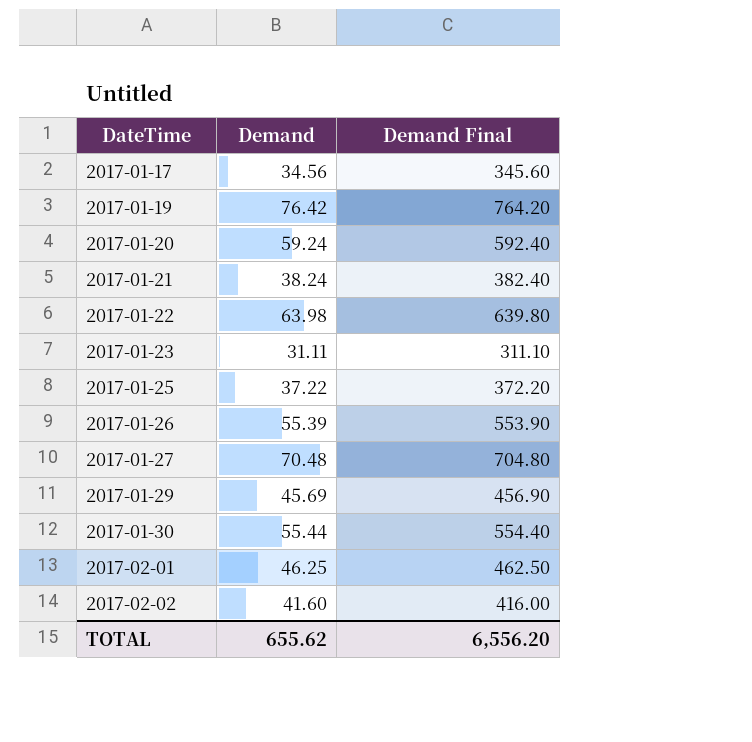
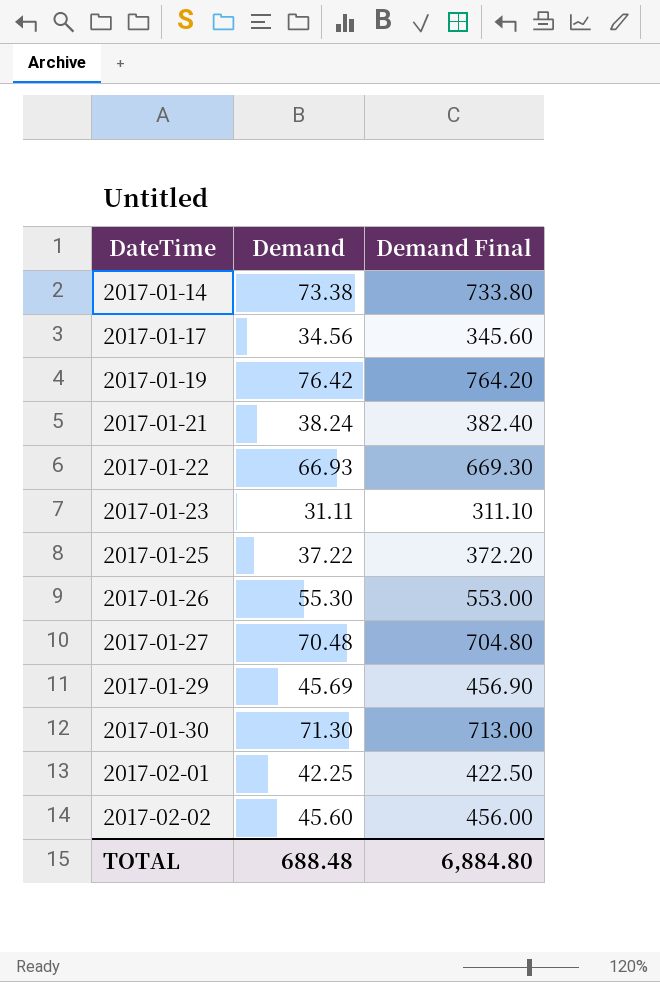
row 2017-01-20: 59.24 | 592.40 -> none
row 2017-01-14: none -> 73.38 | 733.80
2017-01-22 | Demand: 63.98 -> 66.93
2017-01-22 | Demand Final: 639.80 -> 669.30
2017-01-26 | Demand: 55.39 -> 55.30
2017-01-26 | Demand Final: 553.90 -> 553.00
2017-01-30 | Demand: 55.44 -> 71.30
2017-01-30 | Demand Final: 554.40 -> 713.00
2017-02-01 | Demand: 46.25 -> 42.25
2017-02-01 | Demand Final: 462.50 -> 422.50
2017-02-02 | Demand: 41.60 -> 45.60
2017-02-02 | Demand Final: 416.00 -> 456.00
TOTAL | Demand: 655.62 -> 688.48
TOTAL | Demand Final: 6,556.20 -> 6,884.80

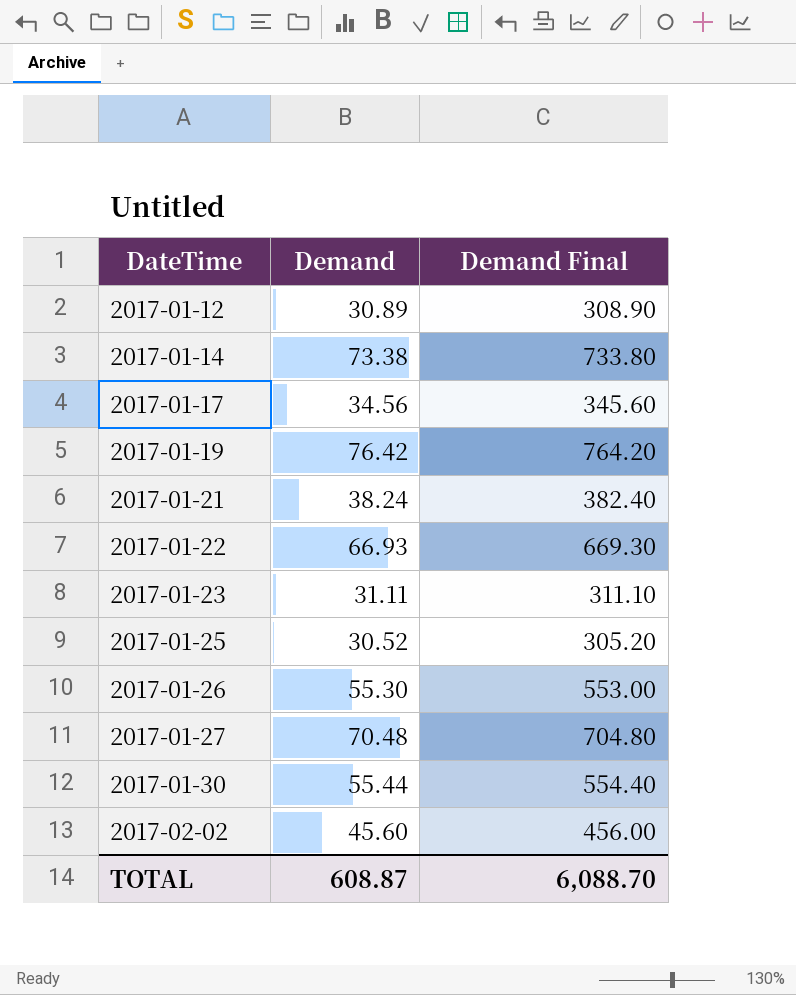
row 2017-01-29: 45.69 | 456.90 -> none
row 2017-02-01: 42.25 | 422.50 -> none
row 2017-01-12: none -> 30.89 | 308.90
2017-01-25 | Demand: 37.22 -> 30.52
2017-01-25 | Demand Final: 372.20 -> 305.20
2017-01-30 | Demand: 71.30 -> 55.44
2017-01-30 | Demand Final: 713.00 -> 554.40
TOTAL | Demand: 688.48 -> 608.87
TOTAL | Demand Final: 6,884.80 -> 6,088.70

